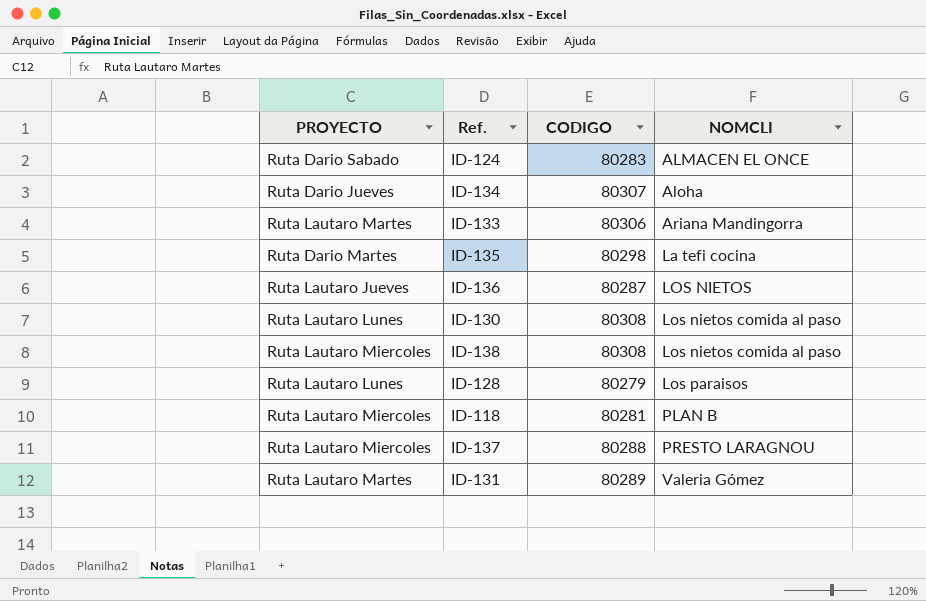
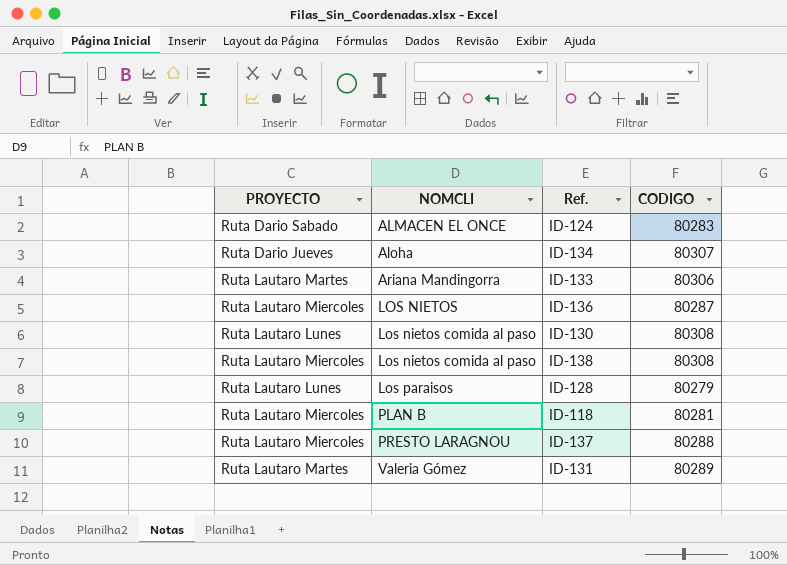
column NOMCLI | position: 4 -> 2
row ID-135: Ruta Dario Martes | 80298 | La tefi cocina -> none
ID-136 | PROYECTO: Ruta Lautaro Jueves -> Ruta Lautaro Miercoles

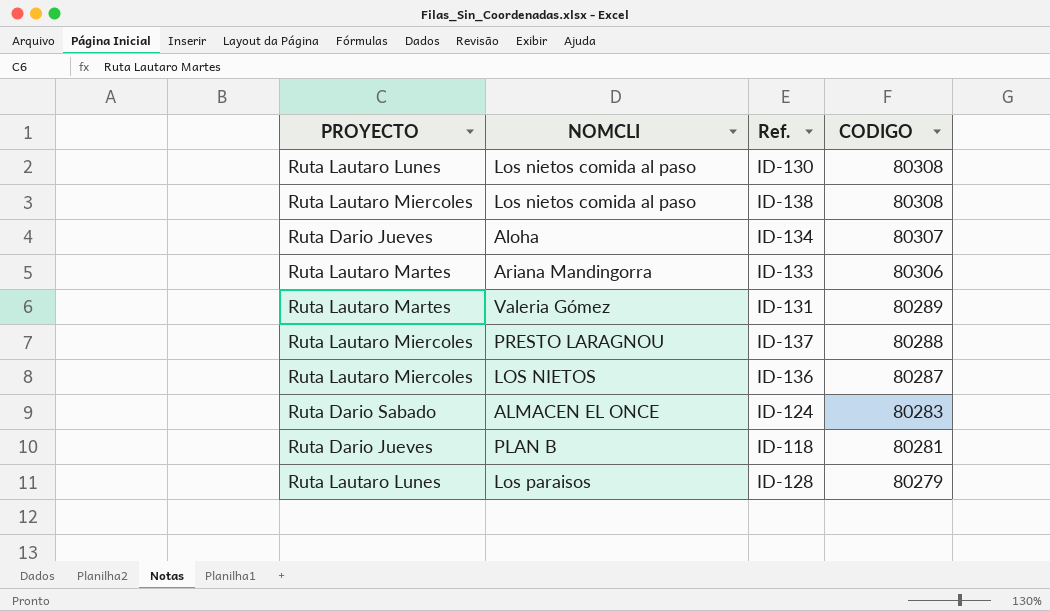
row order: NOMCLI ascending -> CODIGO descending
ID-118 | PROYECTO: Ruta Lautaro Miercoles -> Ruta Dario Jueves

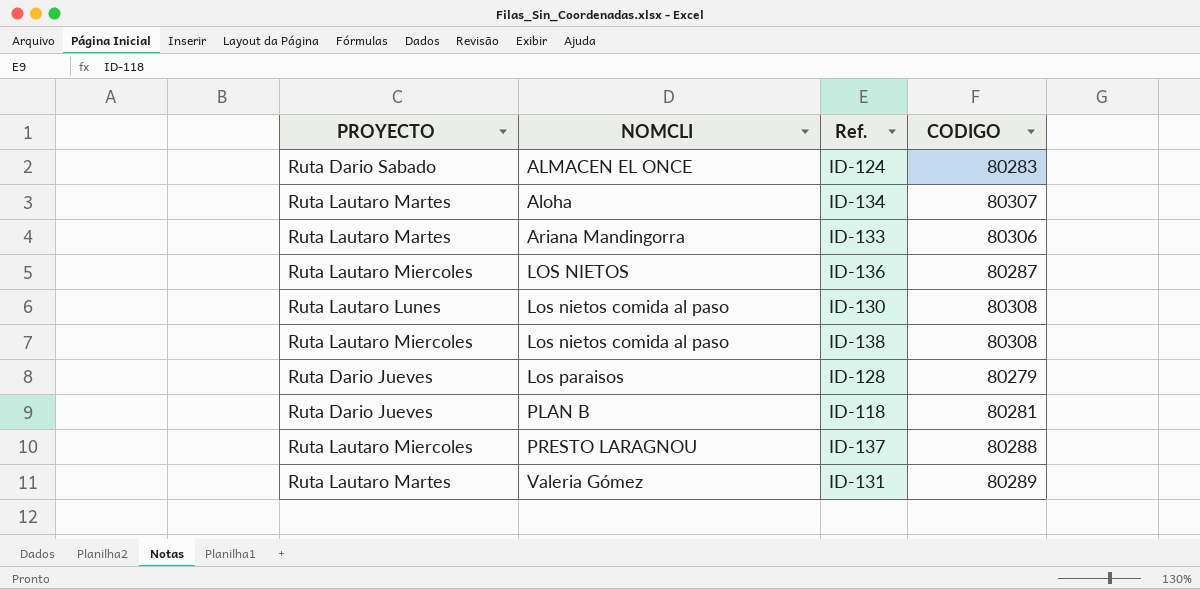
row order: CODIGO descending -> NOMCLI ascending
ID-134 | PROYECTO: Ruta Dario Jueves -> Ruta Lautaro Martes
ID-128 | PROYECTO: Ruta Lautaro Lunes -> Ruta Dario Jueves

